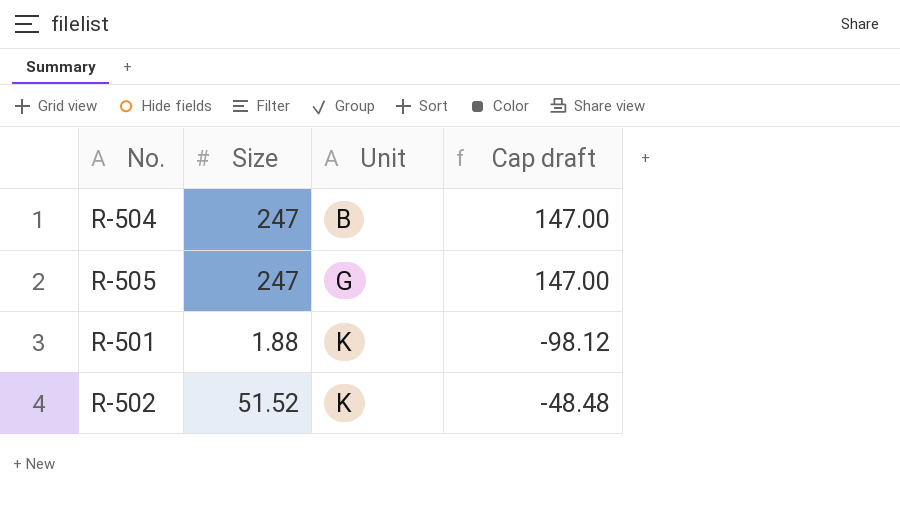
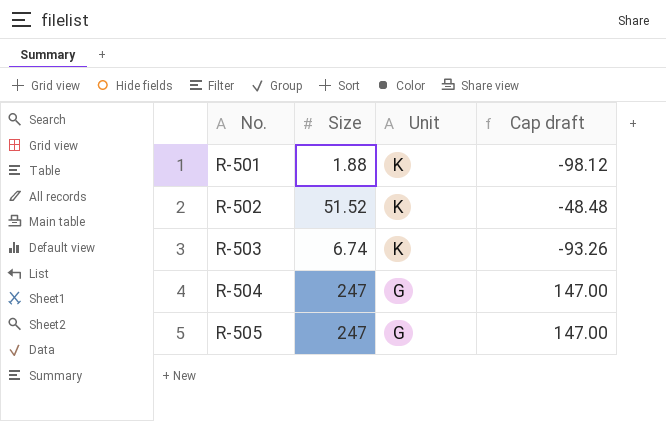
row order: Unit ascending -> No. ascending
row R-503: none -> 6.74 | K | -93.26
R-504 | Unit: B -> G

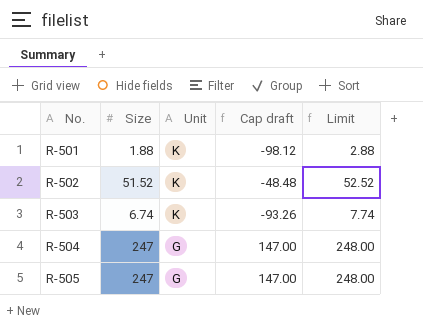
column Limit | formula: none -> [Size] + 1

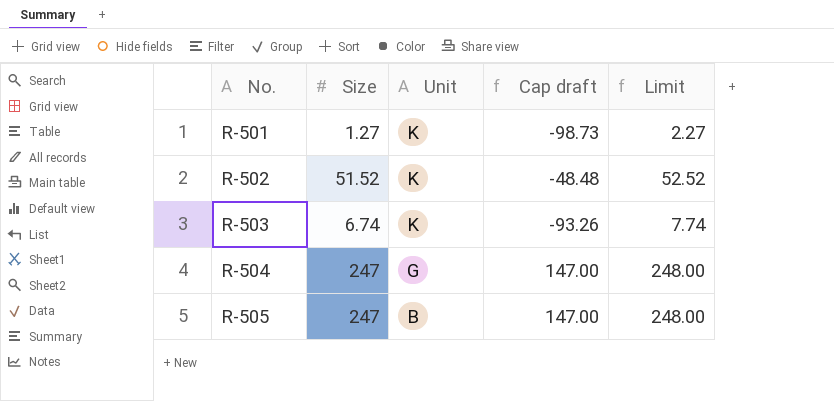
R-501 | Size: 1.88 -> 1.27
R-501 | Cap draft: -98.12 -> -98.73
R-501 | Limit: 2.88 -> 2.27
R-505 | Unit: G -> B

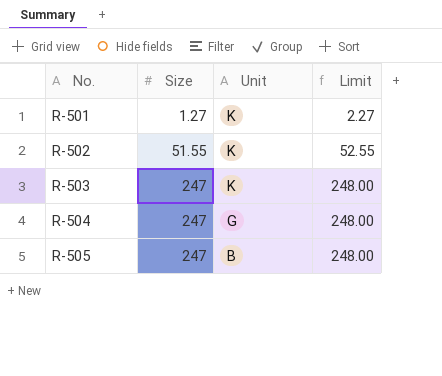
column Cap draft | formula: [Size] - 100 -> none
R-502 | Size: 51.52 -> 51.55
R-502 | Limit: 52.52 -> 52.55
R-503 | Size: 6.74 -> 247
R-503 | Limit: 7.74 -> 248.00

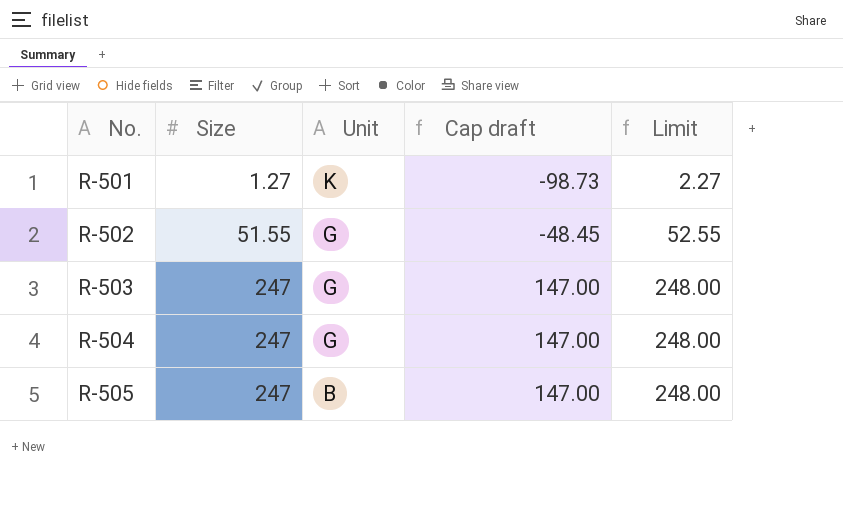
column Cap draft | formula: none -> [Size] - 100
R-502 | Unit: K -> G
R-503 | Unit: K -> G

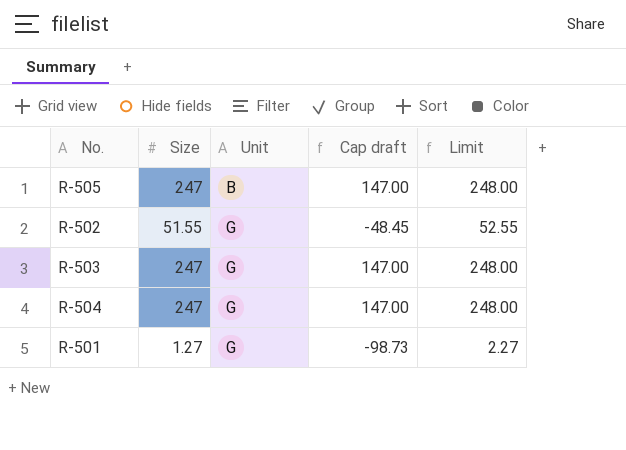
row order: No. ascending -> Unit ascending
R-501 | Unit: K -> G

